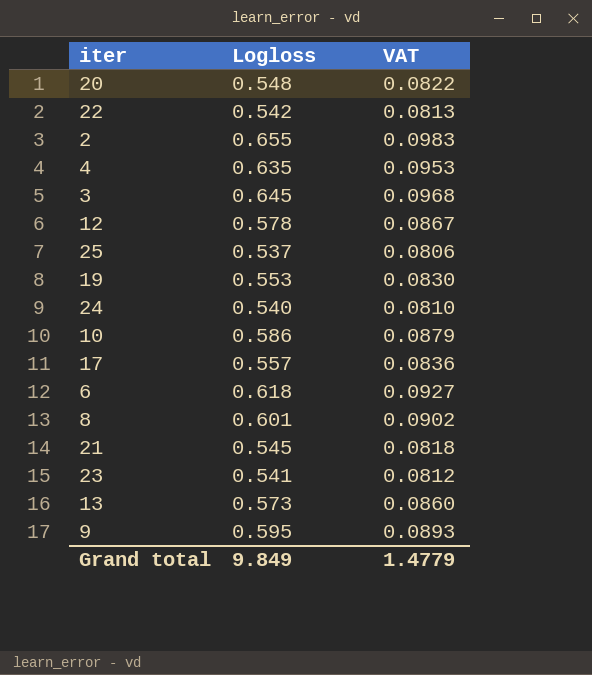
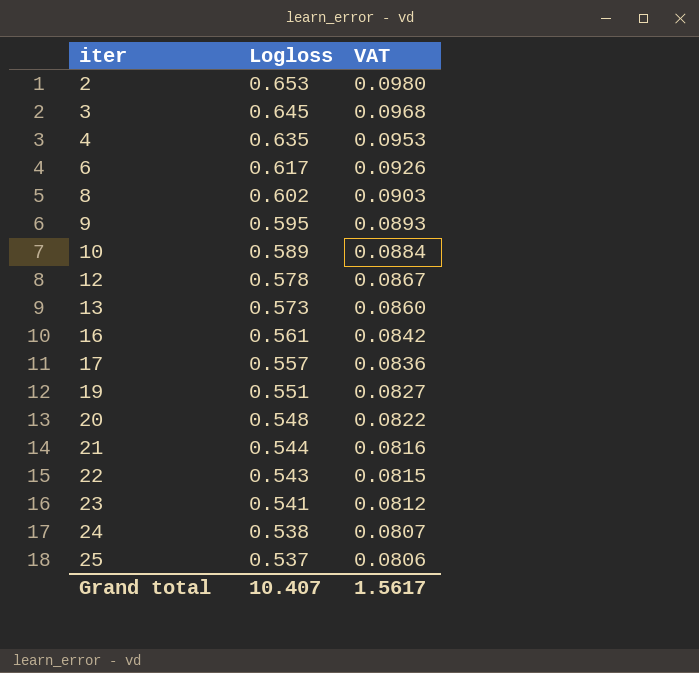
row order: none -> iter ascending
2 | Logloss: 0.655 -> 0.653
2 | VAT: 0.0983 -> 0.0980
6 | Logloss: 0.618 -> 0.617
6 | VAT: 0.0927 -> 0.0926
8 | Logloss: 0.601 -> 0.602
8 | VAT: 0.0902 -> 0.0903
10 | Logloss: 0.586 -> 0.589
10 | VAT: 0.0879 -> 0.0884
row 16: none -> 0.561 | 0.0842
19 | Logloss: 0.553 -> 0.551
19 | VAT: 0.0830 -> 0.0827
21 | Logloss: 0.545 -> 0.544
21 | VAT: 0.0818 -> 0.0816
22 | Logloss: 0.542 -> 0.543
22 | VAT: 0.0813 -> 0.0815
24 | Logloss: 0.540 -> 0.538
24 | VAT: 0.0810 -> 0.0807
Grand total | Logloss: 9.849 -> 10.407
Grand total | VAT: 1.4779 -> 1.5617

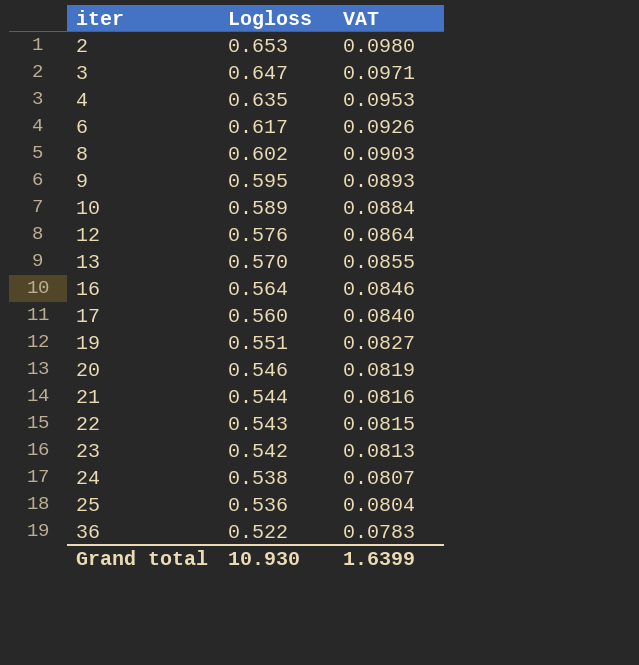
3 | Logloss: 0.645 -> 0.647
3 | VAT: 0.0968 -> 0.0971
12 | Logloss: 0.578 -> 0.576
12 | VAT: 0.0867 -> 0.0864
13 | Logloss: 0.573 -> 0.570
13 | VAT: 0.0860 -> 0.0855
16 | Logloss: 0.561 -> 0.564
16 | VAT: 0.0842 -> 0.0846
17 | Logloss: 0.557 -> 0.560
17 | VAT: 0.0836 -> 0.0840
20 | Logloss: 0.548 -> 0.546
20 | VAT: 0.0822 -> 0.0819
23 | Logloss: 0.541 -> 0.542
23 | VAT: 0.0812 -> 0.0813
25 | Logloss: 0.537 -> 0.536
25 | VAT: 0.0806 -> 0.0804
row 36: none -> 0.522 | 0.0783
Grand total | Logloss: 10.407 -> 10.930
Grand total | VAT: 1.5617 -> 1.6399

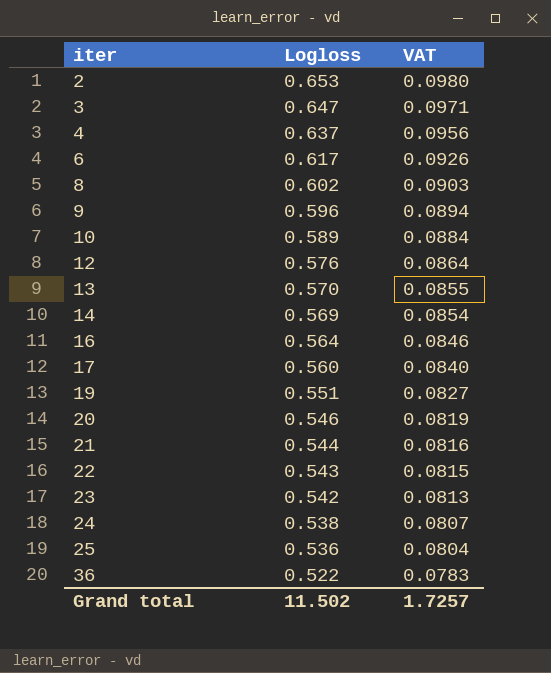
4 | Logloss: 0.635 -> 0.637
4 | VAT: 0.0953 -> 0.0956
9 | Logloss: 0.595 -> 0.596
9 | VAT: 0.0893 -> 0.0894
row 14: none -> 0.569 | 0.0854
Grand total | Logloss: 10.930 -> 11.502
Grand total | VAT: 1.6399 -> 1.7257

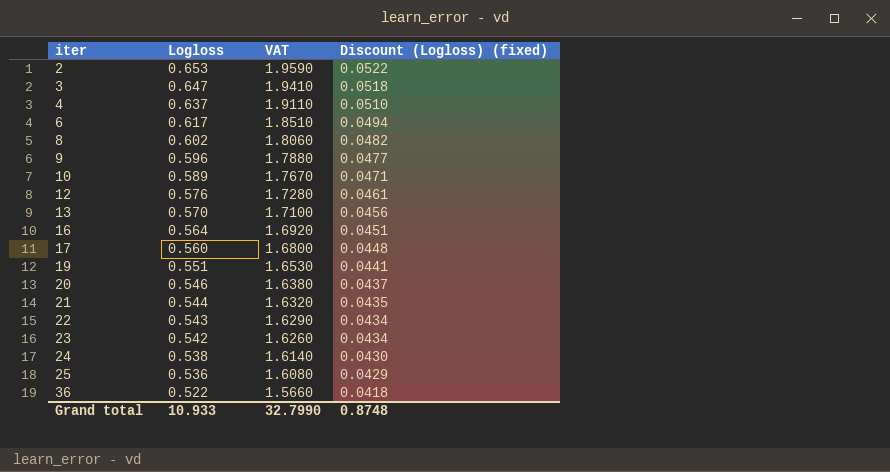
column VAT | formula: [Logloss] * 0.15 -> [Logloss] * 3
column Discount (Logloss) (fixed) | formula: none -> [Logloss] * 0.08
row 14: 0.569 | 0.0854 -> none
Grand total | Logloss: 11.502 -> 10.933
Grand total | VAT: 1.7257 -> 32.7990

